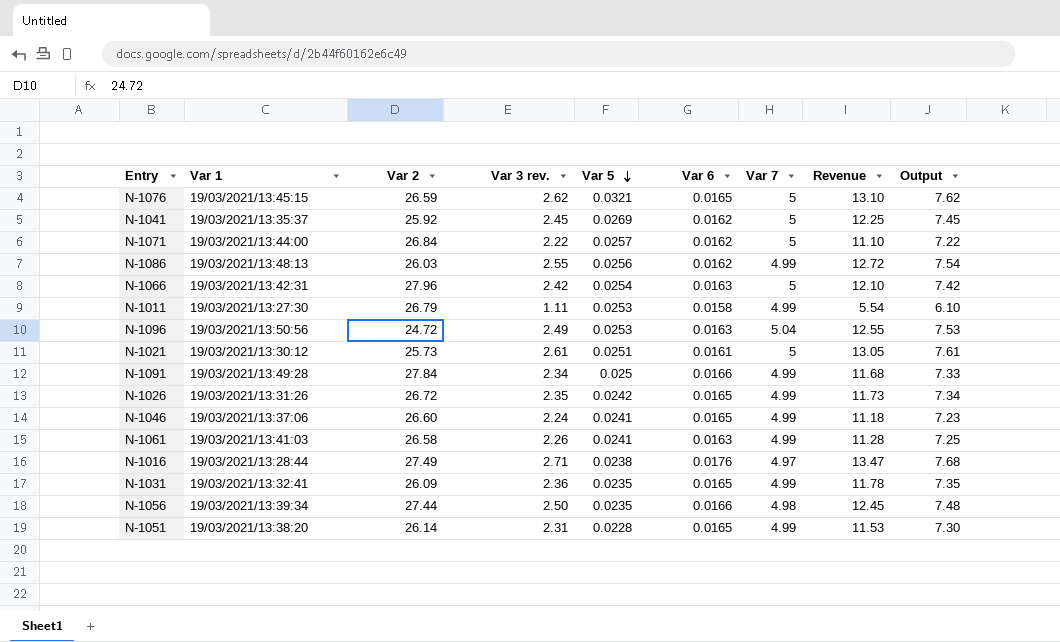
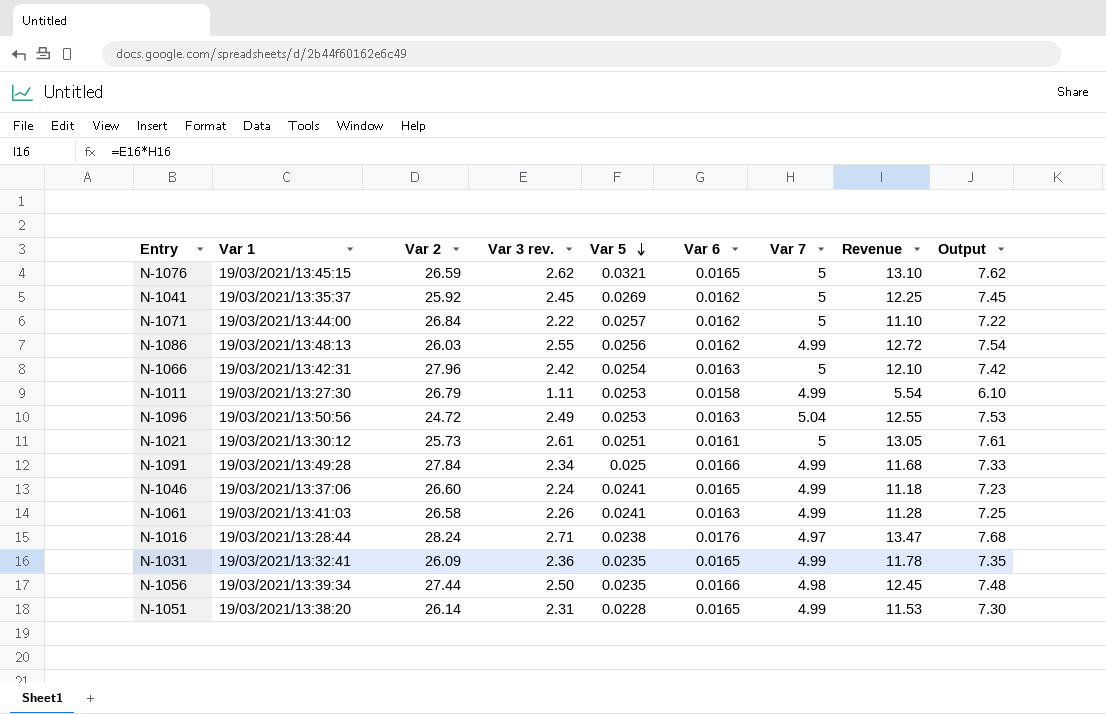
row N-1026: 19/03/2021/13:31:26 | 26.72 | 2.35 | 0.0242 | 0.0165 | 4.99 | 11.73 | 7.34 -> none
N-1016 | Var 2: 27.49 -> 28.24

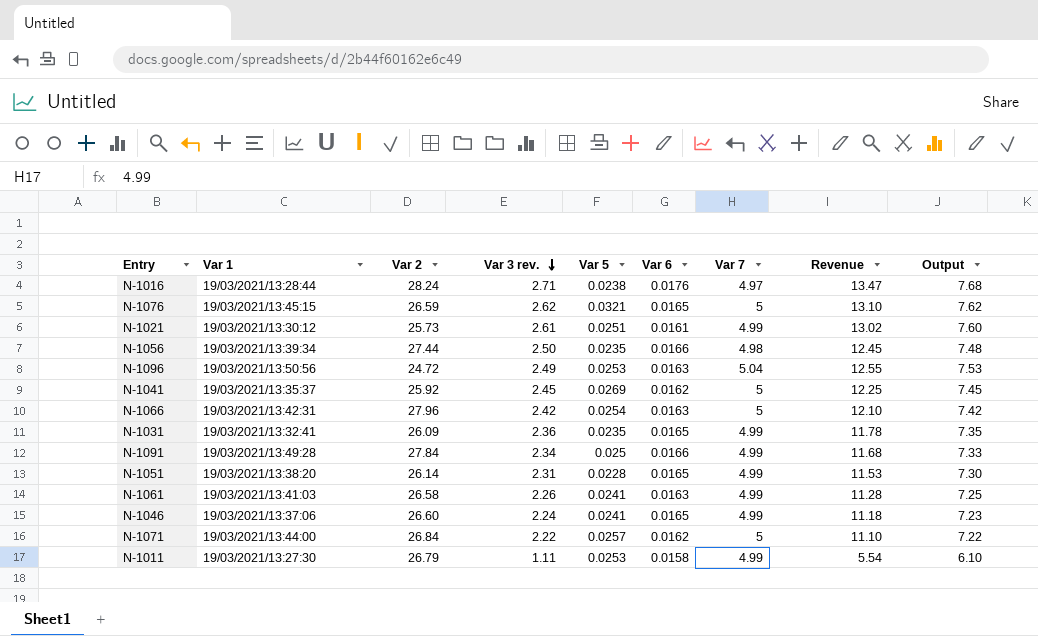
row order: Var 5 descending -> Var 3 rev. descending
row N-1086: 19/03/2021/13:48:13 | 26.03 | 2.55 | 0.0256 | 0.0162 | 4.99 | 12.72 | 7.54 -> none
N-1021 | Var 7: 5 -> 4.99
N-1021 | Revenue: 13.05 -> 13.02
N-1021 | Output: 7.61 -> 7.60

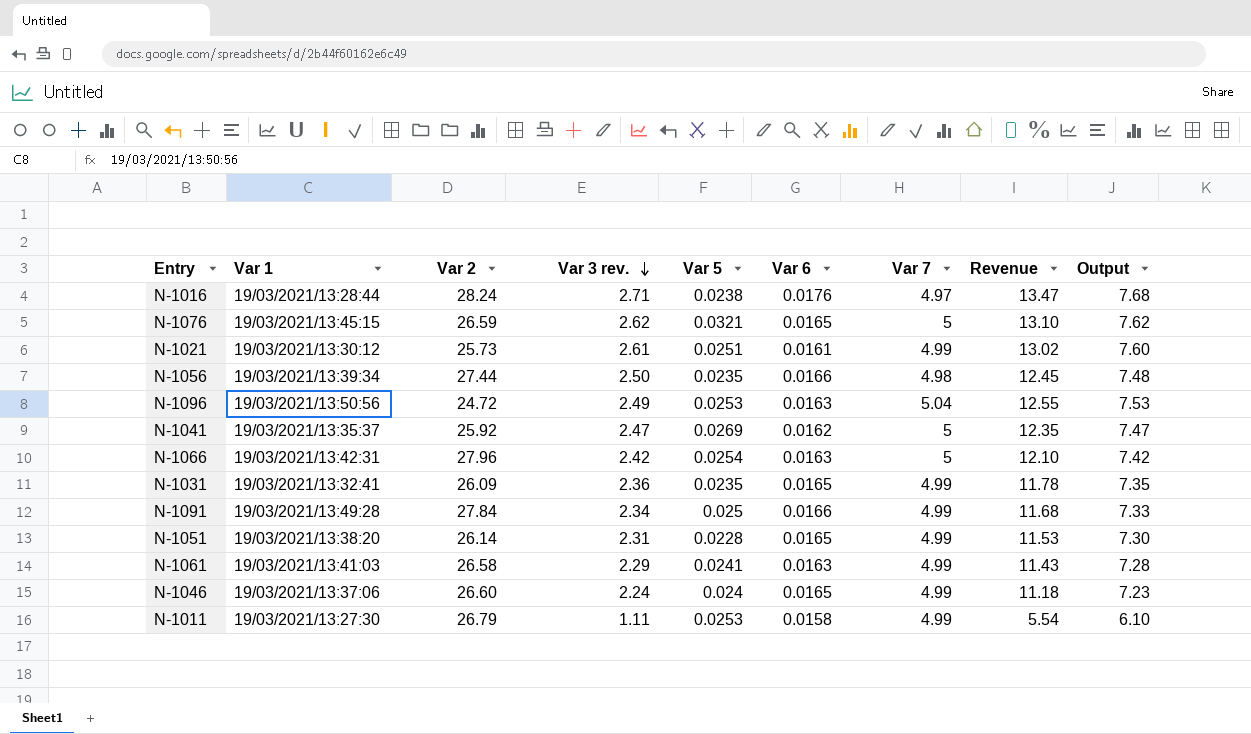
row N-1071: 19/03/2021/13:44:00 | 26.84 | 2.22 | 0.0257 | 0.0162 | 5 | 11.10 | 7.22 -> none
N-1041 | Var 3 rev.: 2.45 -> 2.47
N-1041 | Revenue: 12.25 -> 12.35
N-1041 | Output: 7.45 -> 7.47
N-1061 | Var 3 rev.: 2.26 -> 2.29
N-1061 | Revenue: 11.28 -> 11.43
N-1061 | Output: 7.25 -> 7.28
N-1046 | Var 5: 0.0241 -> 0.024

